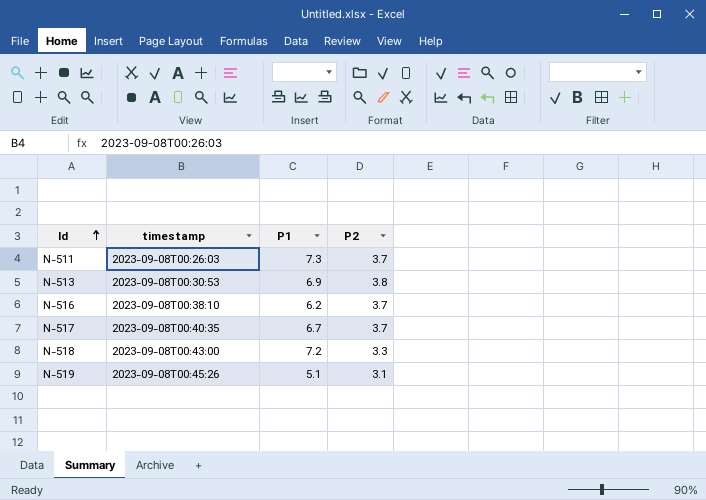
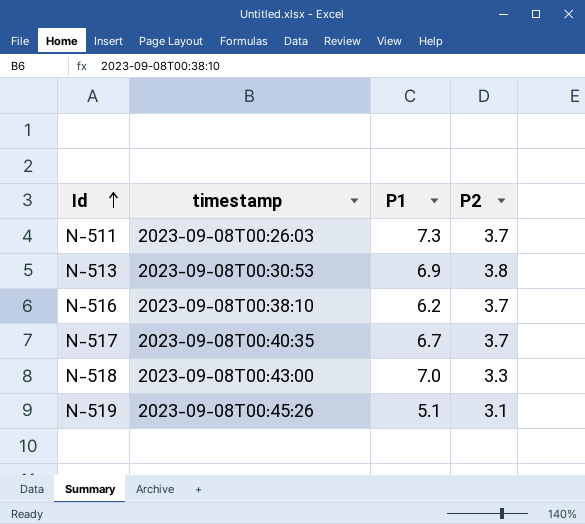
N-518 | P1: 7.2 -> 7.0

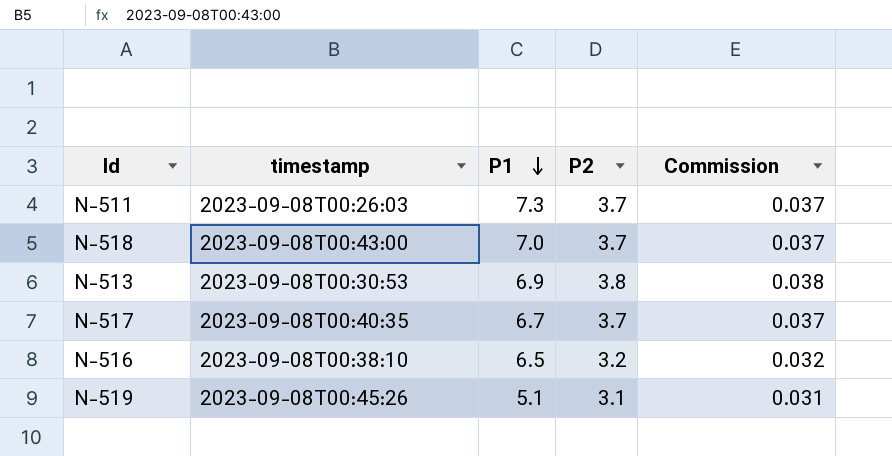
row order: Id ascending -> P1 descending
column Commission | formula: none -> [P2] * 0.01
N-518 | P2: 3.3 -> 3.7
N-516 | P1: 6.2 -> 6.5
N-516 | P2: 3.7 -> 3.2

